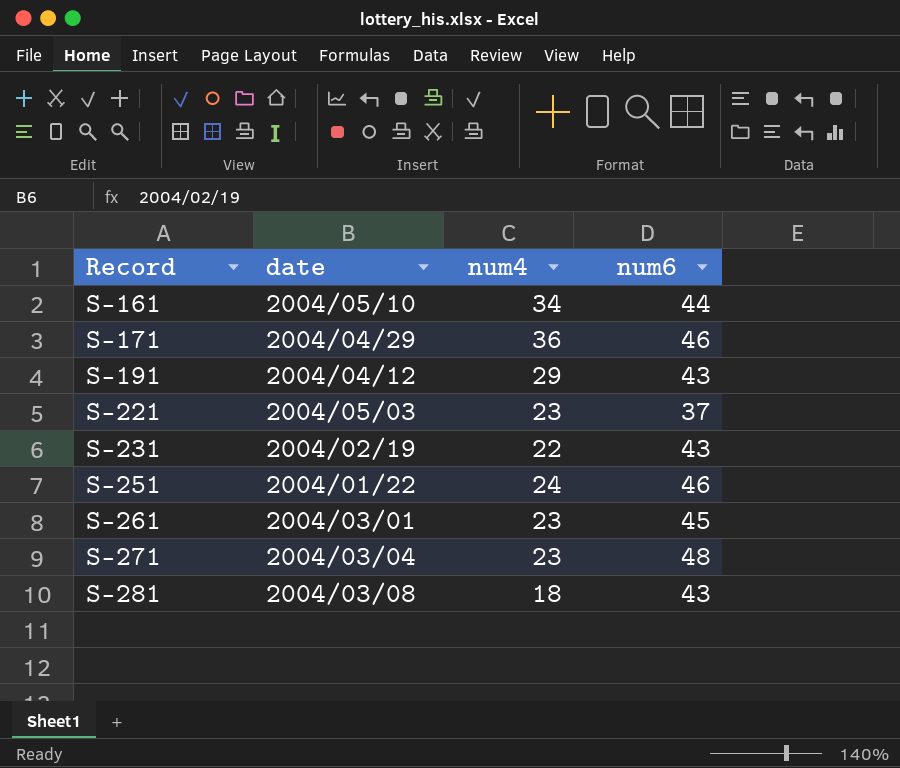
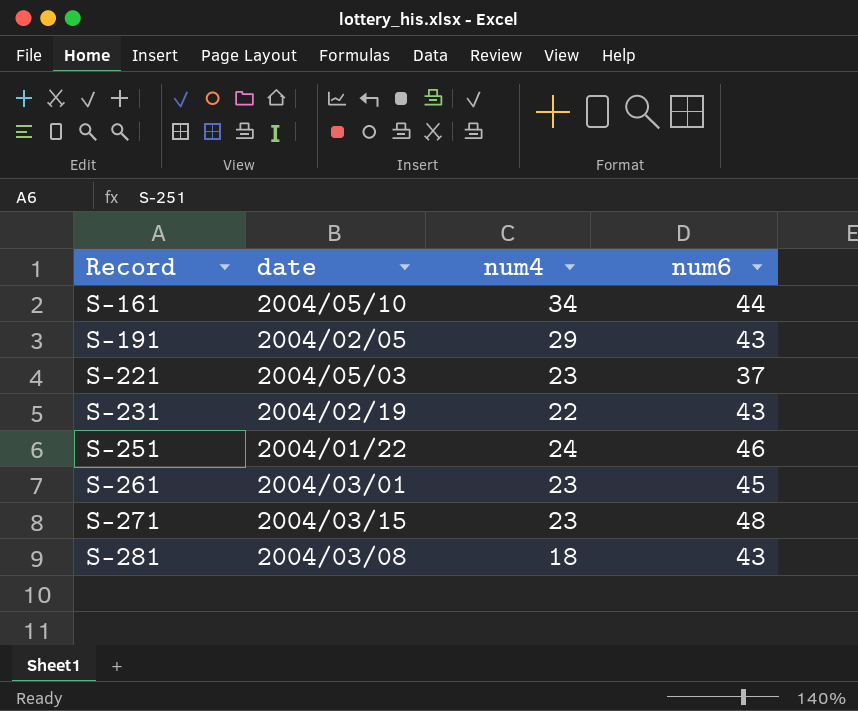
row S-171: 2004/04/29 | 36 | 46 -> none
S-191 | date: 2004/04/12 -> 2004/02/05
S-271 | date: 2004/03/04 -> 2004/03/15

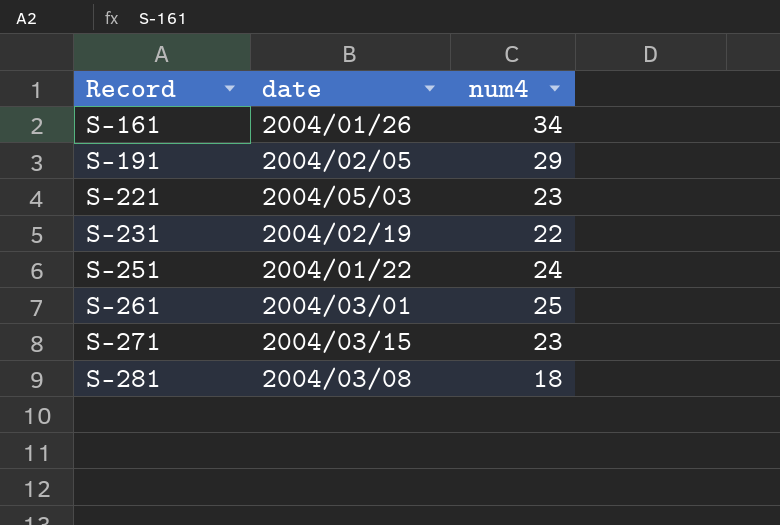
column num6 | position: 4 -> none
S-161 | date: 2004/05/10 -> 2004/01/26
S-261 | num4: 23 -> 25

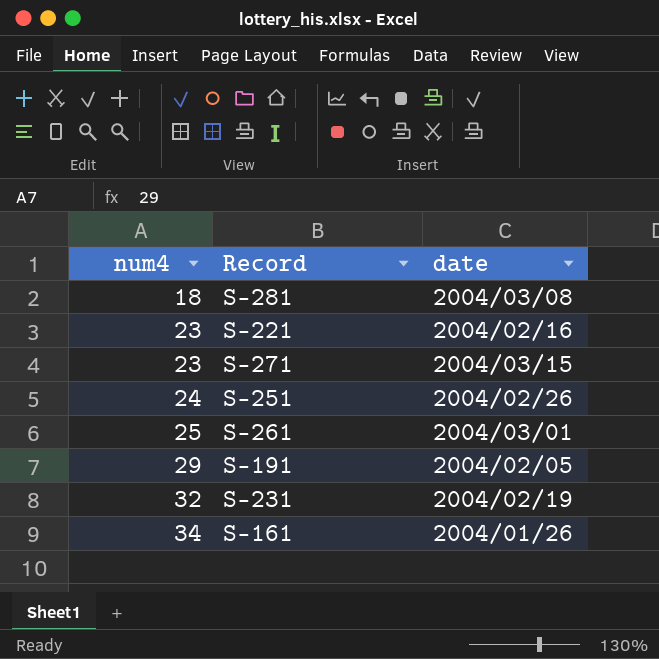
row order: Record ascending -> num4 ascending
column num4 | position: 3 -> 1
S-221 | date: 2004/05/03 -> 2004/02/16
S-251 | date: 2004/01/22 -> 2004/02/26
S-231 | num4: 22 -> 32

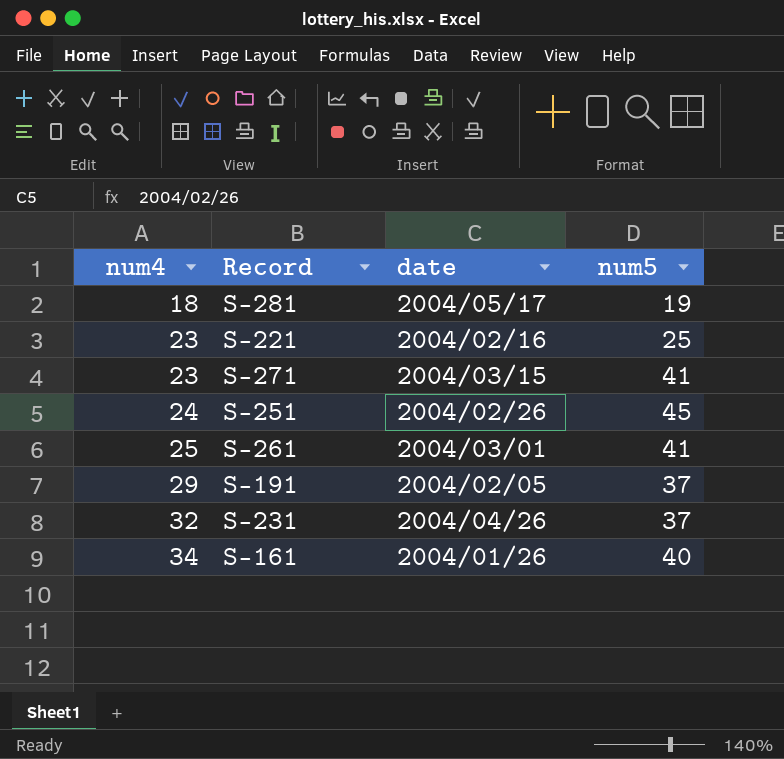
column num5 | position: none -> 4
S-281 | date: 2004/03/08 -> 2004/05/17
S-231 | date: 2004/02/19 -> 2004/04/26

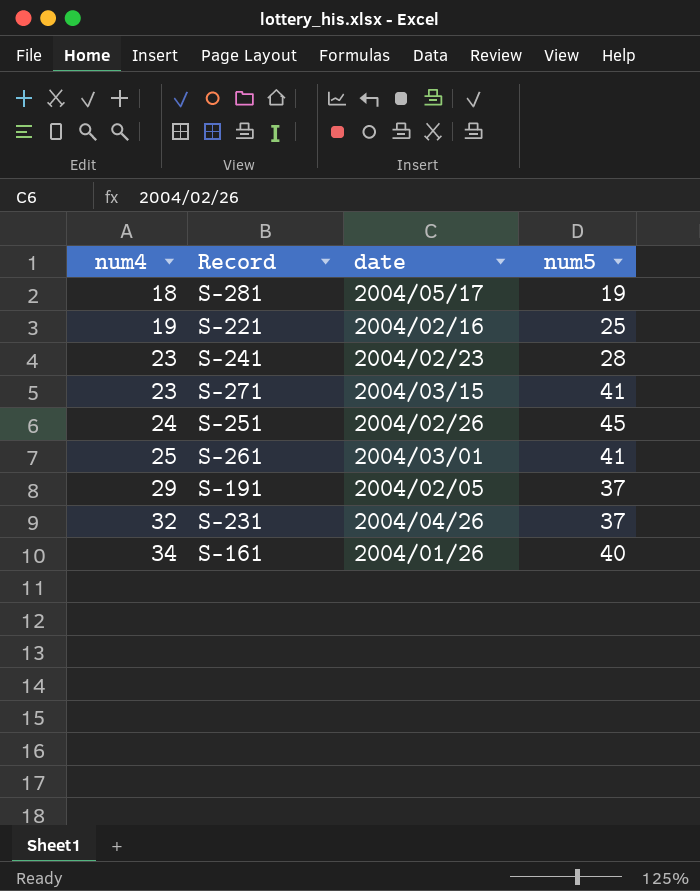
S-221 | num4: 23 -> 19
row S-241: none -> 23 | 2004/02/23 | 28

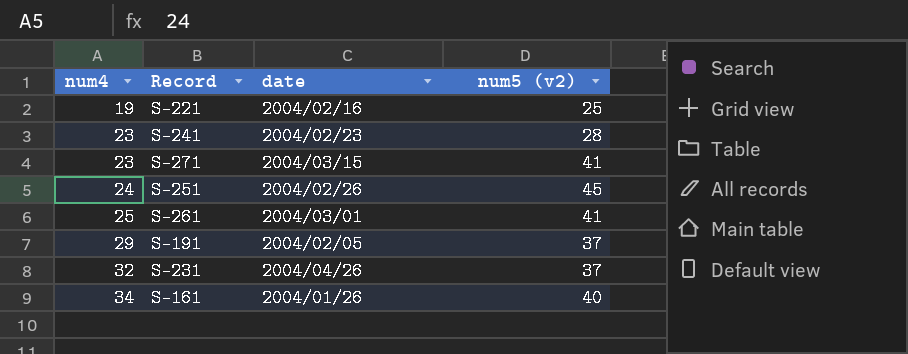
column name: num5 -> num5 (v2)
row S-281: 18 | 2004/05/17 | 19 -> none

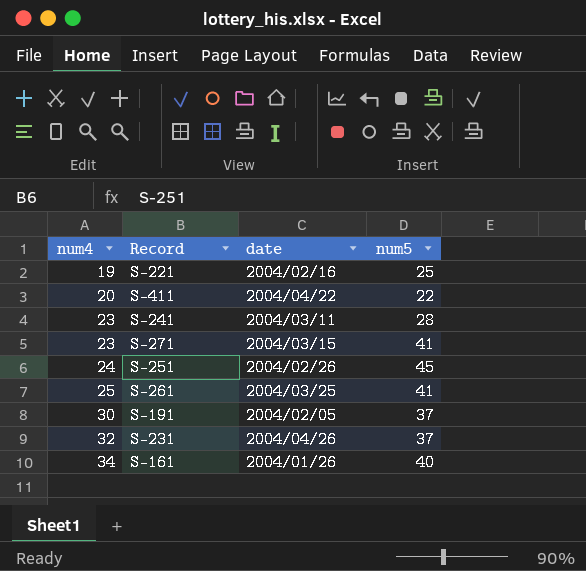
column name: num5 (v2) -> num5
row S-411: none -> 20 | 2004/04/22 | 22
S-241 | date: 2004/02/23 -> 2004/03/11
S-261 | date: 2004/03/01 -> 2004/03/25
S-191 | num4: 29 -> 30

